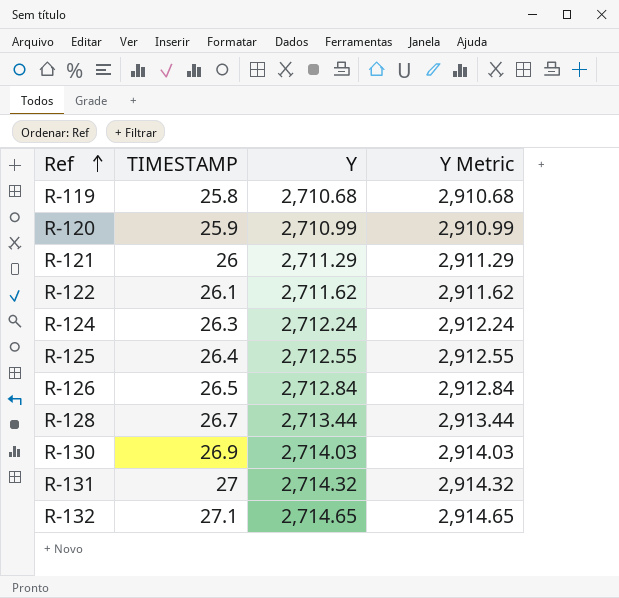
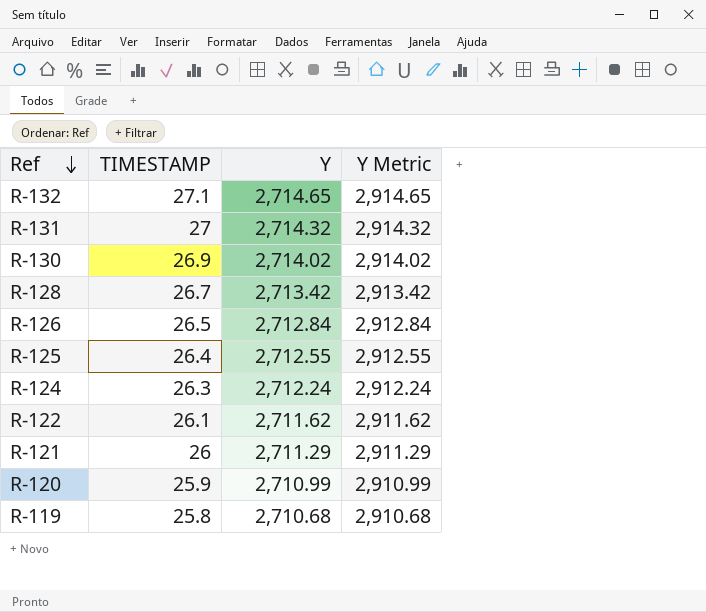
row order: Ref ascending -> Ref descending
R-130 | Y: 2,714.03 -> 2,714.02
R-130 | Y Metric: 2,914.03 -> 2,914.02
R-128 | Y: 2,713.44 -> 2,713.42
R-128 | Y Metric: 2,913.44 -> 2,913.42

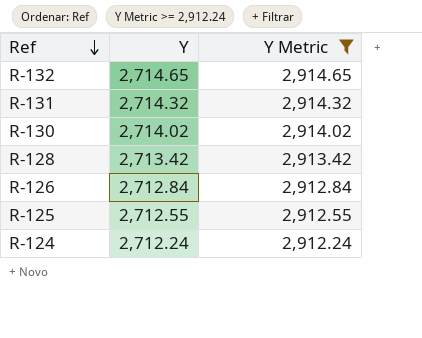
filter: none -> Y Metric >= 2,912.24
column TIMESTAMP | position: 2 -> none

